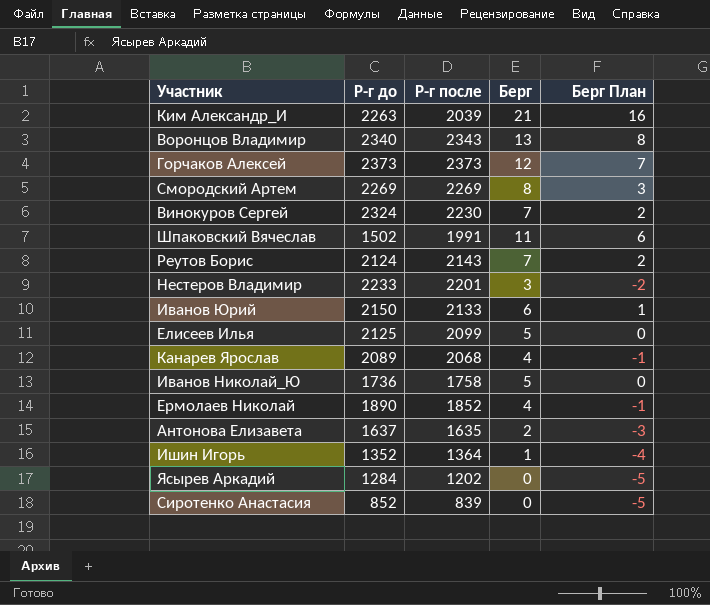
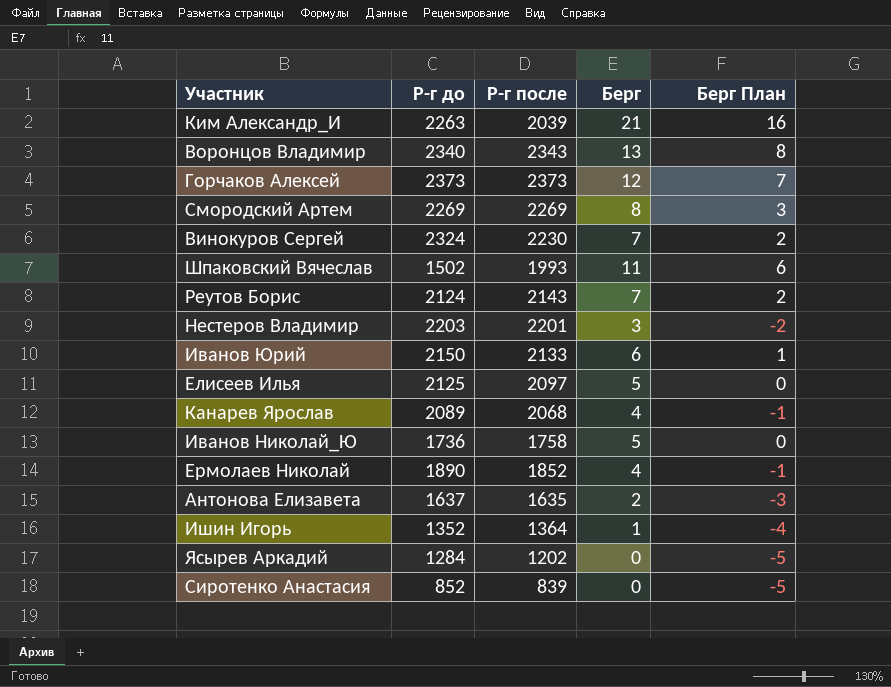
Шпаковский Вячеслав | Р-г после: 1991 -> 1993
Нестеров Владимир | Р-г до: 2233 -> 2203
Елисеев Илья | Р-г после: 2099 -> 2097

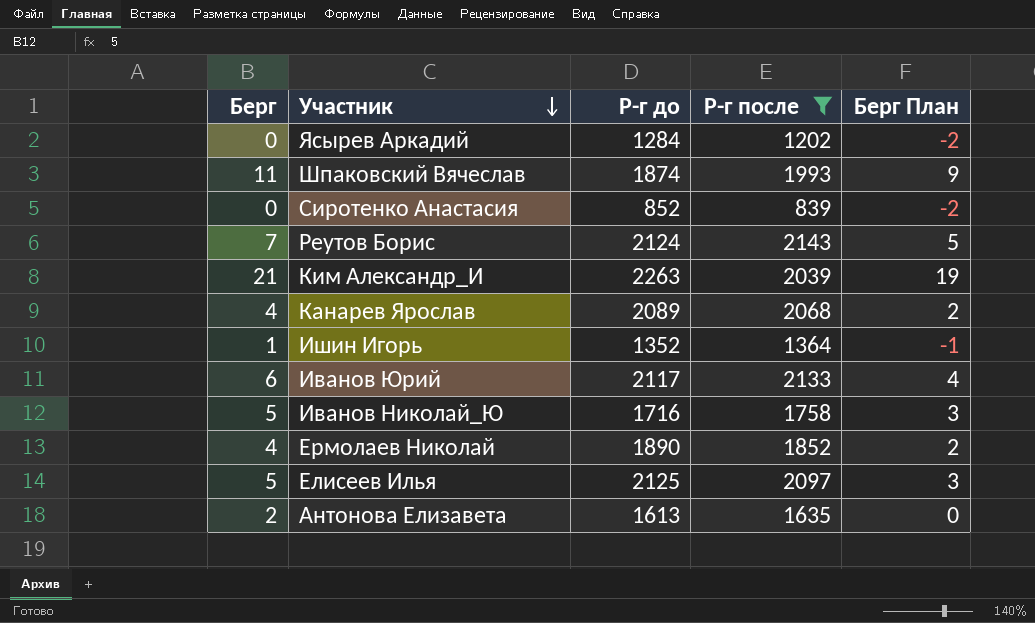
filter: none -> Р-г после <= 2143
row order: none -> Участник descending
column Берг | position: 4 -> 1
column Берг План | formula: [Берг] - 5 -> [Берг] - 2
Шпаковский Вячеслав | Р-г до: 1502 -> 1874
Иванов Юрий | Р-г до: 2150 -> 2117
Иванов Николай_Ю | Р-г до: 1736 -> 1716
Антонова Елизавета | Р-г до: 1637 -> 1613

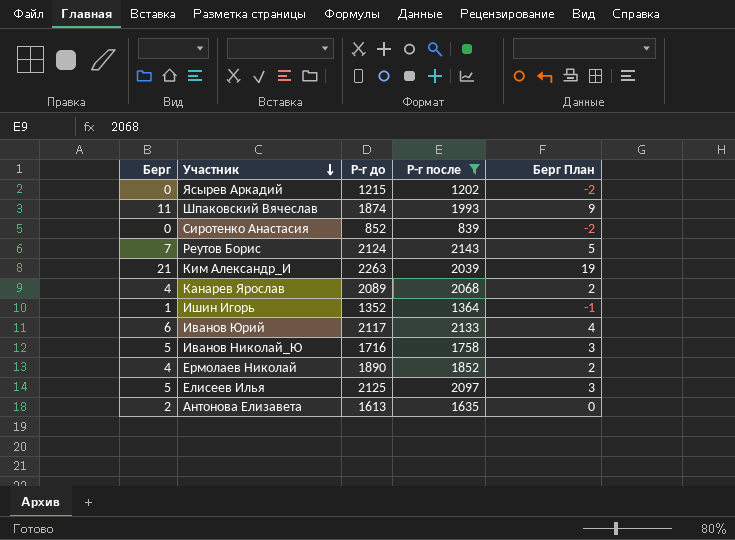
Ясырев Аркадий | Р-г до: 1284 -> 1215

